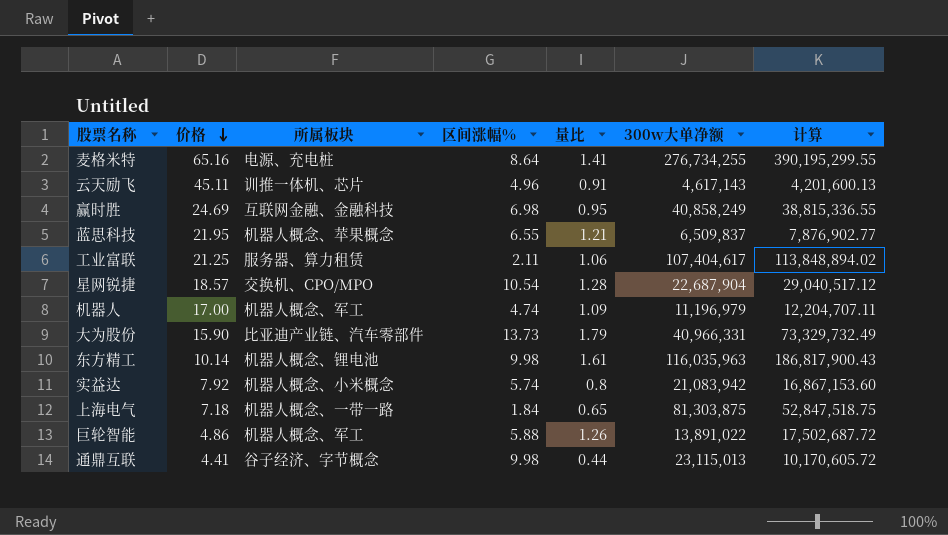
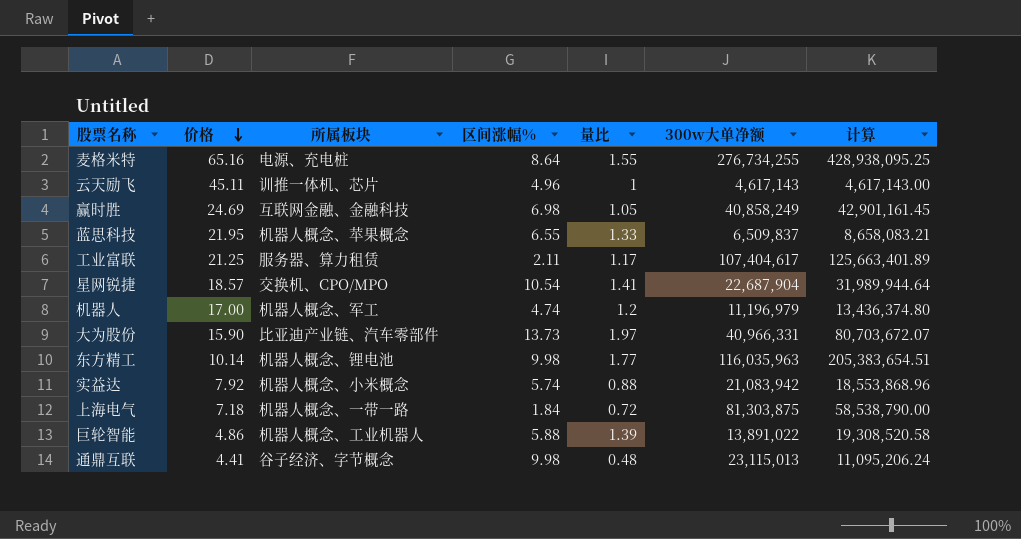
麦格米特 | 量比: 1.41 -> 1.55
麦格米特 | 计算: 390,195,299.55 -> 428,938,095.25
云天励飞 | 量比: 0.91 -> 1
云天励飞 | 计算: 4,201,600.13 -> 4,617,143.00
赢时胜 | 量比: 0.95 -> 1.05
赢时胜 | 计算: 38,815,336.55 -> 42,901,161.45
蓝思科技 | 量比: 1.21 -> 1.33
蓝思科技 | 计算: 7,876,902.77 -> 8,658,083.21
工业富联 | 量比: 1.06 -> 1.17
工业富联 | 计算: 113,848,894.02 -> 125,663,401.89
星网锐捷 | 量比: 1.28 -> 1.41
星网锐捷 | 计算: 29,040,517.12 -> 31,989,944.64
机器人 | 量比: 1.09 -> 1.2
机器人 | 计算: 12,204,707.11 -> 13,436,374.80
大为股份 | 量比: 1.79 -> 1.97
大为股份 | 计算: 73,329,732.49 -> 80,703,672.07
东方精工 | 量比: 1.61 -> 1.77
东方精工 | 计算: 186,817,900.43 -> 205,383,654.51
实益达 | 量比: 0.8 -> 0.88
实益达 | 计算: 16,867,153.60 -> 18,553,868.96
上海电气 | 量比: 0.65 -> 0.72
上海电气 | 计算: 52,847,518.75 -> 58,538,790.00
巨轮智能 | 所属板块: 机器人概念、军工 -> 机器人概念、工业机器人
巨轮智能 | 量比: 1.26 -> 1.39
巨轮智能 | 计算: 17,502,687.72 -> 19,308,520.58
通鼎互联 | 量比: 0.44 -> 0.48
通鼎互联 | 计算: 10,170,605.72 -> 11,095,206.24

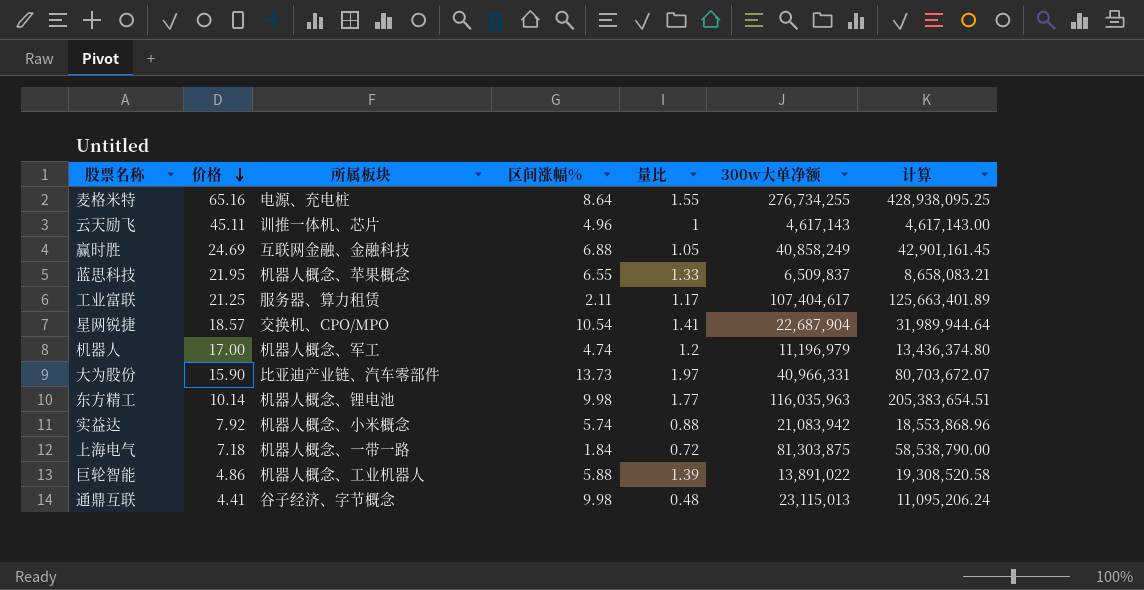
赢时胜 | 区间涨幅%: 6.98 -> 6.88

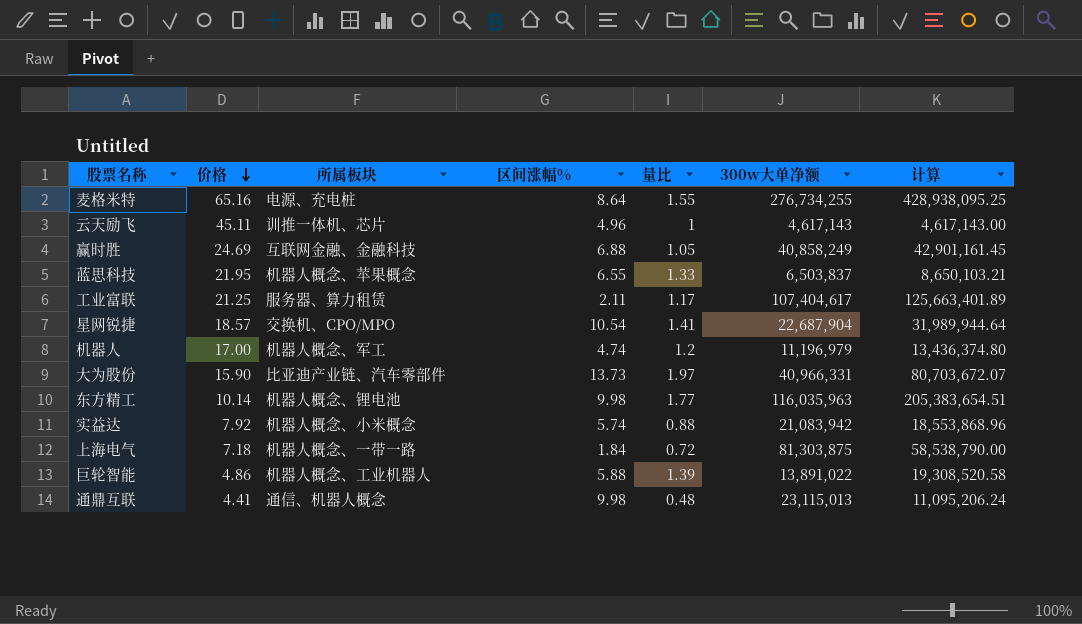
蓝思科技 | 300w大单净额: 6,509,837 -> 6,503,837
蓝思科技 | 计算: 8,658,083.21 -> 8,650,103.21
通鼎互联 | 所属板块: 谷子经济、字节概念 -> 通信、机器人概念

